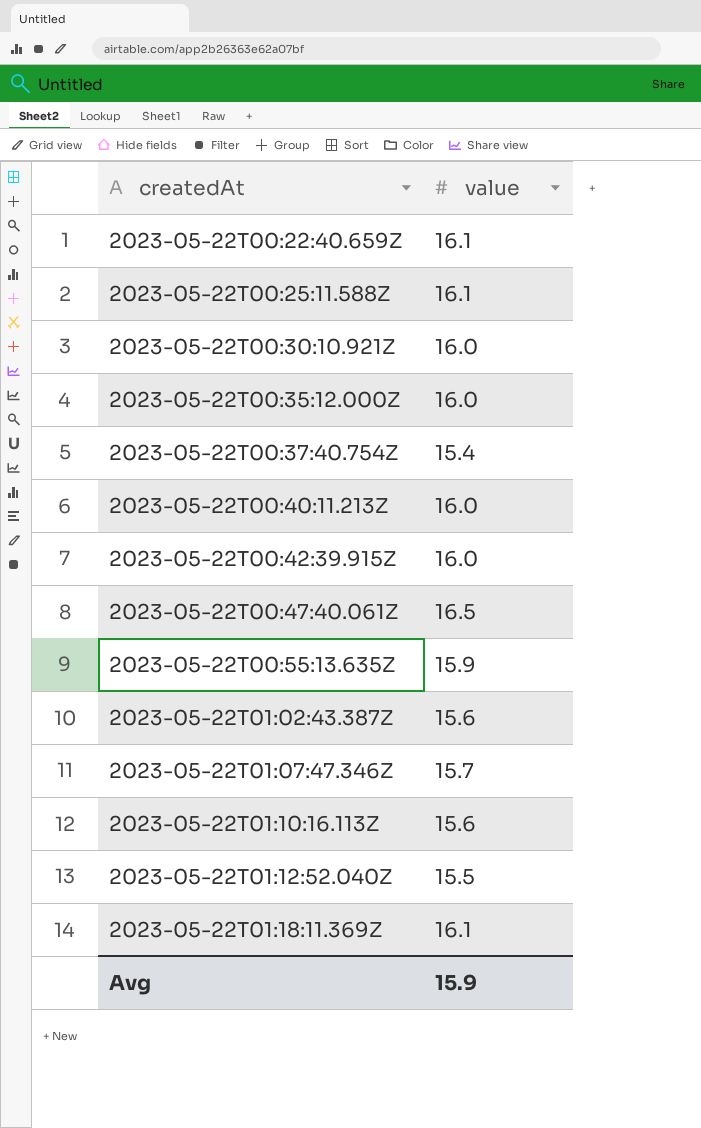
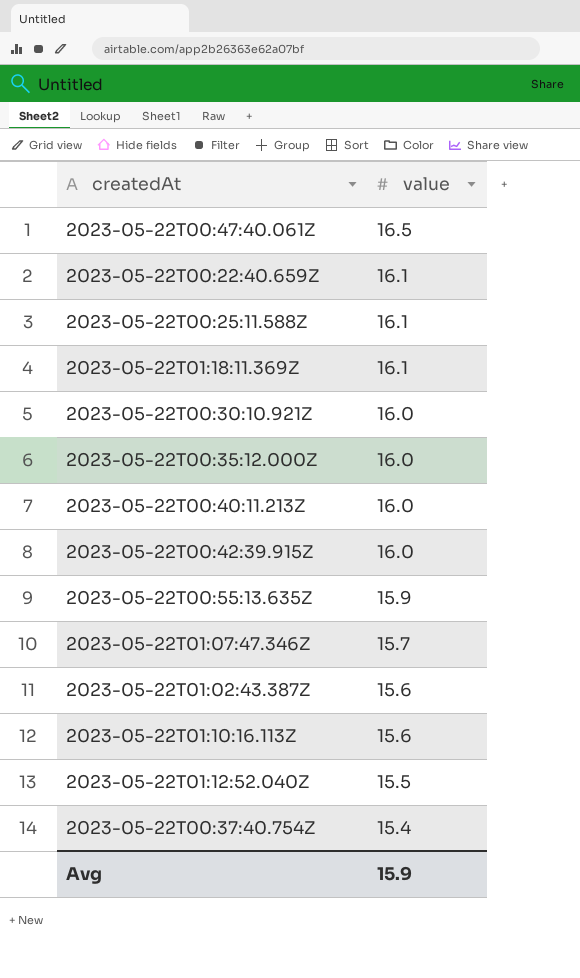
row order: createdAt ascending -> value descending

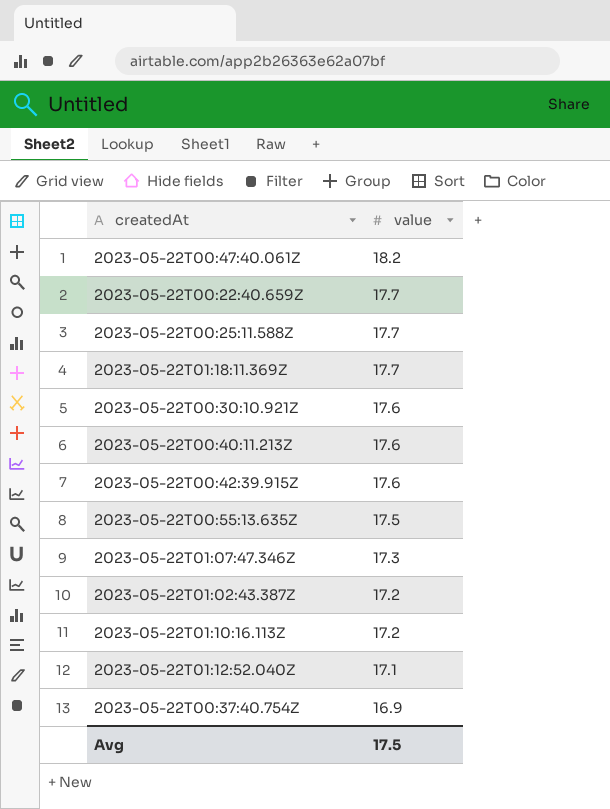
row 2023-05-22T00:35:12.000Z: 16.0 -> none
2023-05-22T00:47:40.061Z | value: 16.5 -> 18.2
2023-05-22T00:22:40.659Z | value: 16.1 -> 17.7
2023-05-22T00:25:11.588Z | value: 16.1 -> 17.7
2023-05-22T01:18:11.369Z | value: 16.1 -> 17.7
2023-05-22T00:30:10.921Z | value: 16.0 -> 17.6
2023-05-22T00:40:11.213Z | value: 16.0 -> 17.6
2023-05-22T00:42:39.915Z | value: 16.0 -> 17.6
2023-05-22T00:55:13.635Z | value: 15.9 -> 17.5
2023-05-22T01:07:47.346Z | value: 15.7 -> 17.3
2023-05-22T01:02:43.387Z | value: 15.6 -> 17.2
2023-05-22T01:10:16.113Z | value: 15.6 -> 17.2
2023-05-22T01:12:52.040Z | value: 15.5 -> 17.1
2023-05-22T00:37:40.754Z | value: 15.4 -> 16.9
Avg | value: 15.9 -> 17.5

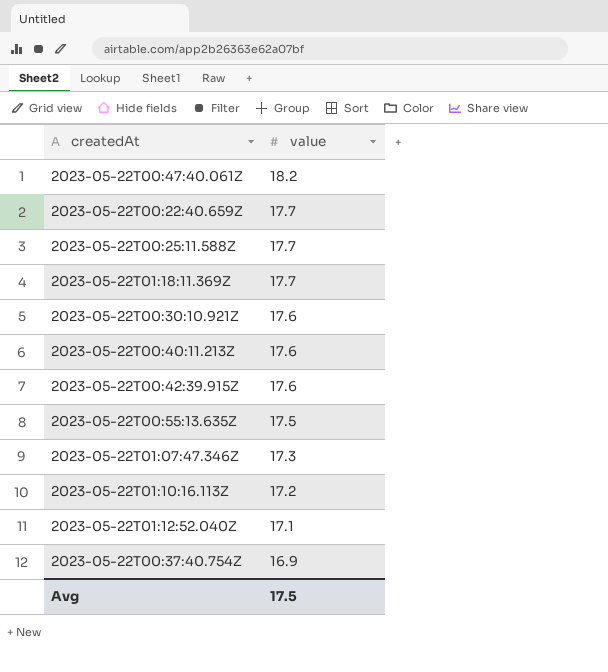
row 2023-05-22T01:02:43.387Z: 17.2 -> none

